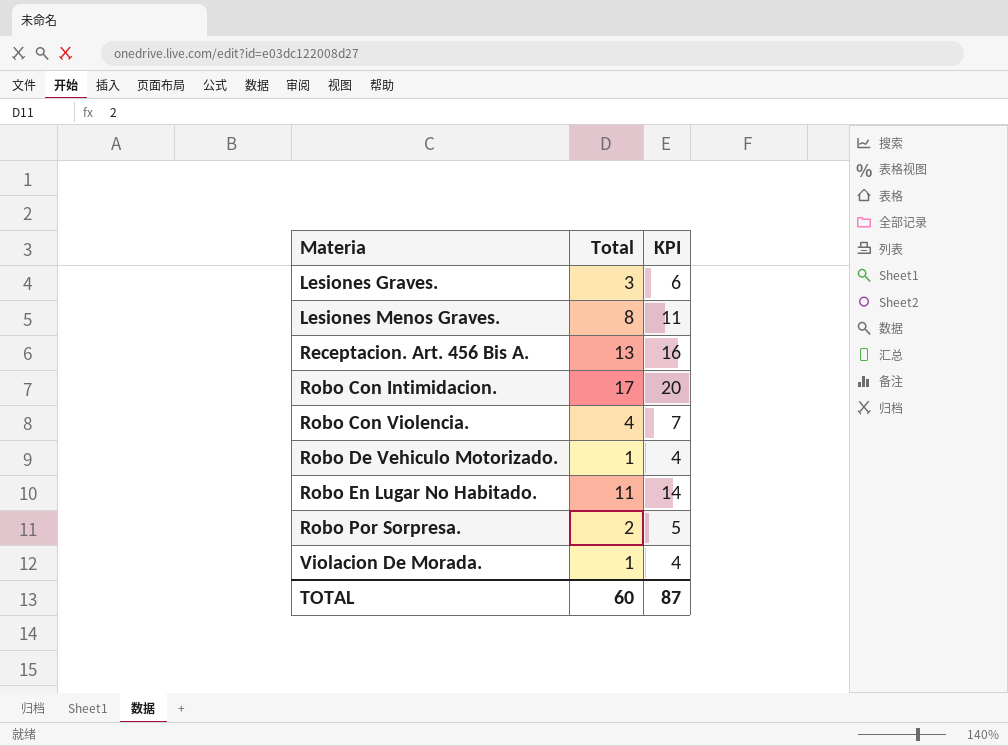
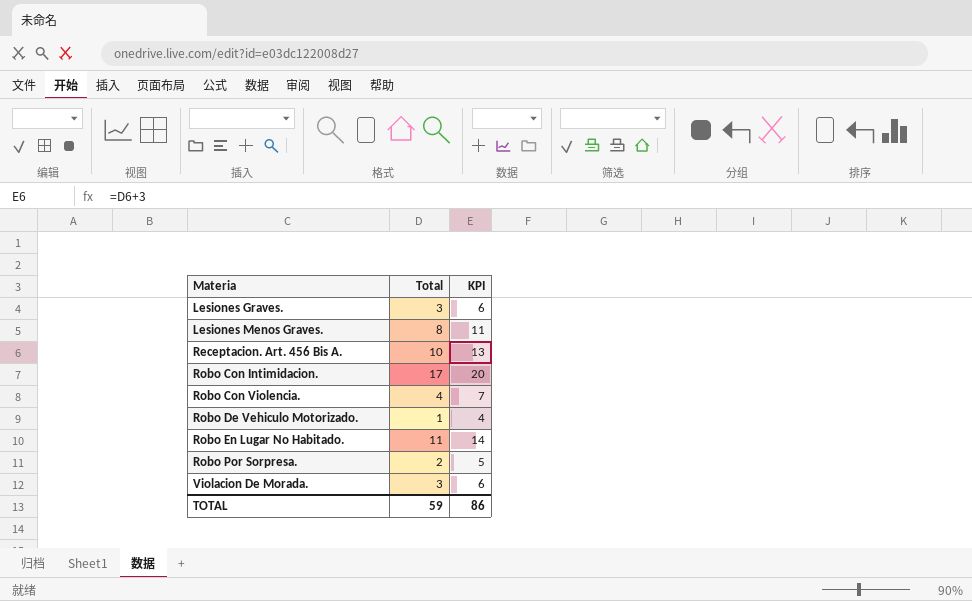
Receptacion. Art. 456 Bis A. | Total: 13 -> 10
Receptacion. Art. 456 Bis A. | KPI: 16 -> 13
Violacion De Morada. | Total: 1 -> 3
Violacion De Morada. | KPI: 4 -> 6
TOTAL | Total: 60 -> 59
TOTAL | KPI: 87 -> 86

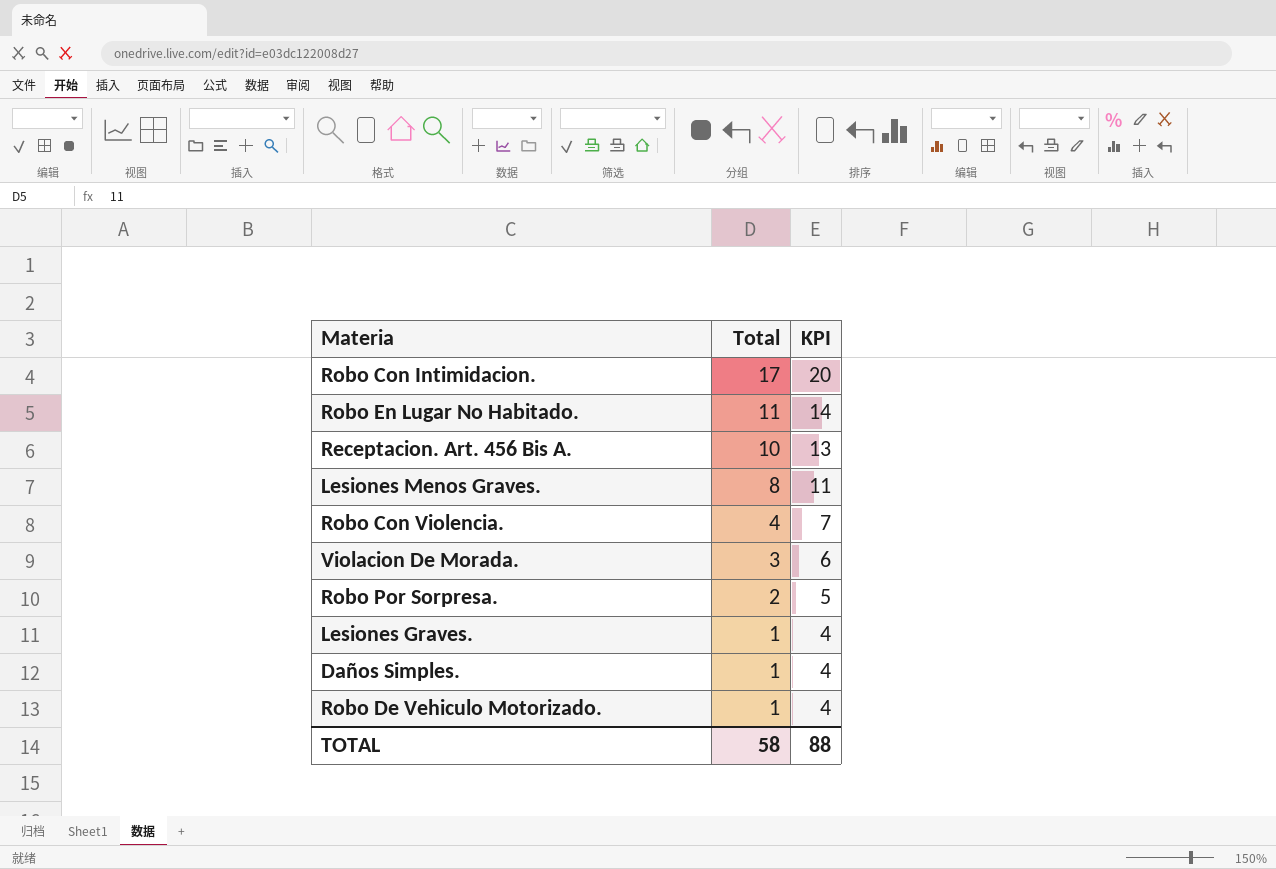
row order: Materia ascending -> Total descending
Lesiones Graves. | Total: 3 -> 1
Lesiones Graves. | KPI: 6 -> 4
row Daños Simples.: none -> 1 | 4
TOTAL | Total: 59 -> 58
TOTAL | KPI: 86 -> 88

